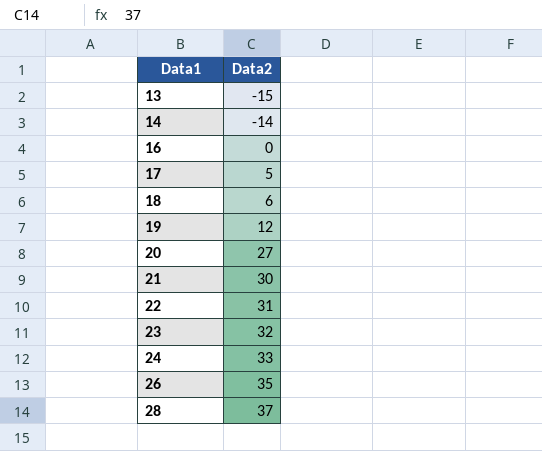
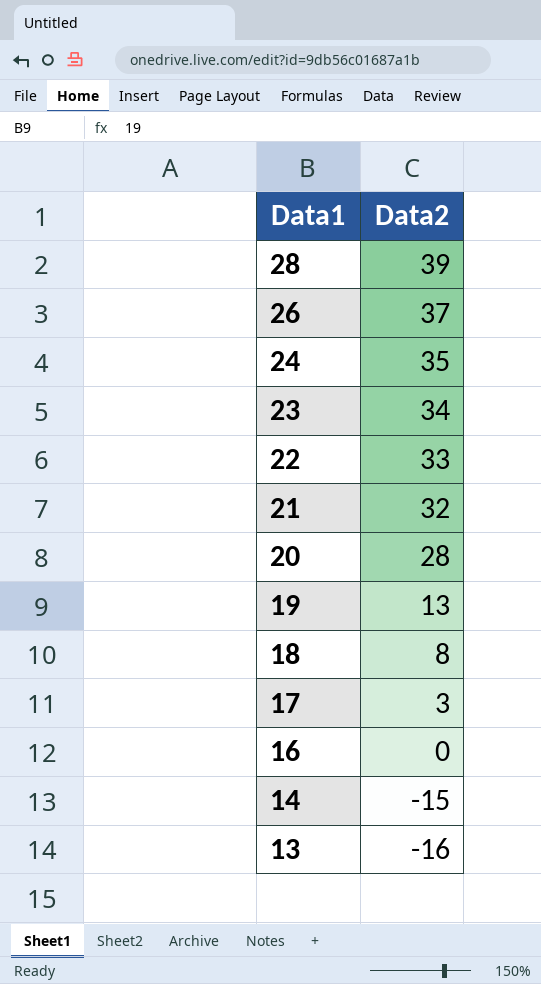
row order: Data1 ascending -> Data1 descending
28 | Data2: 37 -> 39
26 | Data2: 35 -> 37
24 | Data2: 33 -> 35
23 | Data2: 32 -> 34
22 | Data2: 31 -> 33
21 | Data2: 30 -> 32
20 | Data2: 27 -> 28
19 | Data2: 12 -> 13
18 | Data2: 6 -> 8
17 | Data2: 5 -> 3
14 | Data2: -14 -> -15
13 | Data2: -15 -> -16

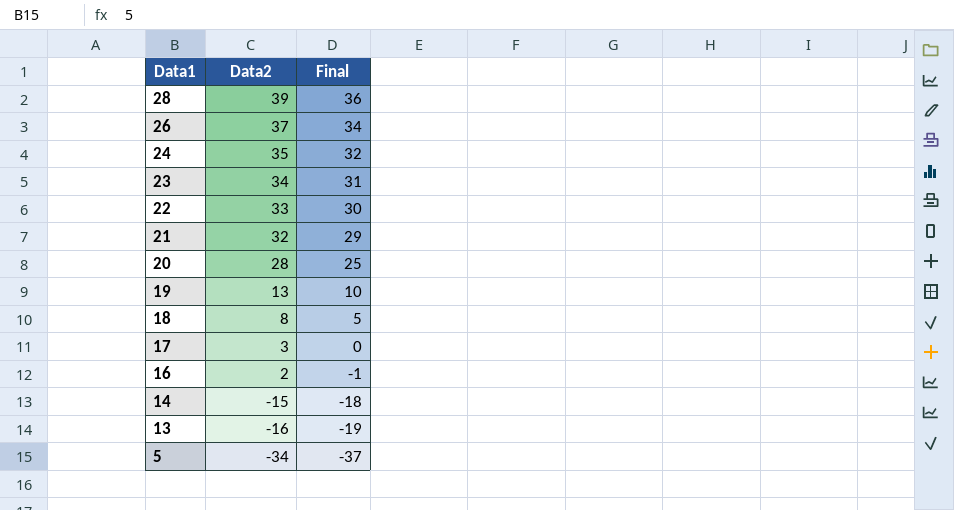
column Final | formula: none -> [Data2] - 3
16 | Data2: 0 -> 2
row 5: none -> -34 | -37

